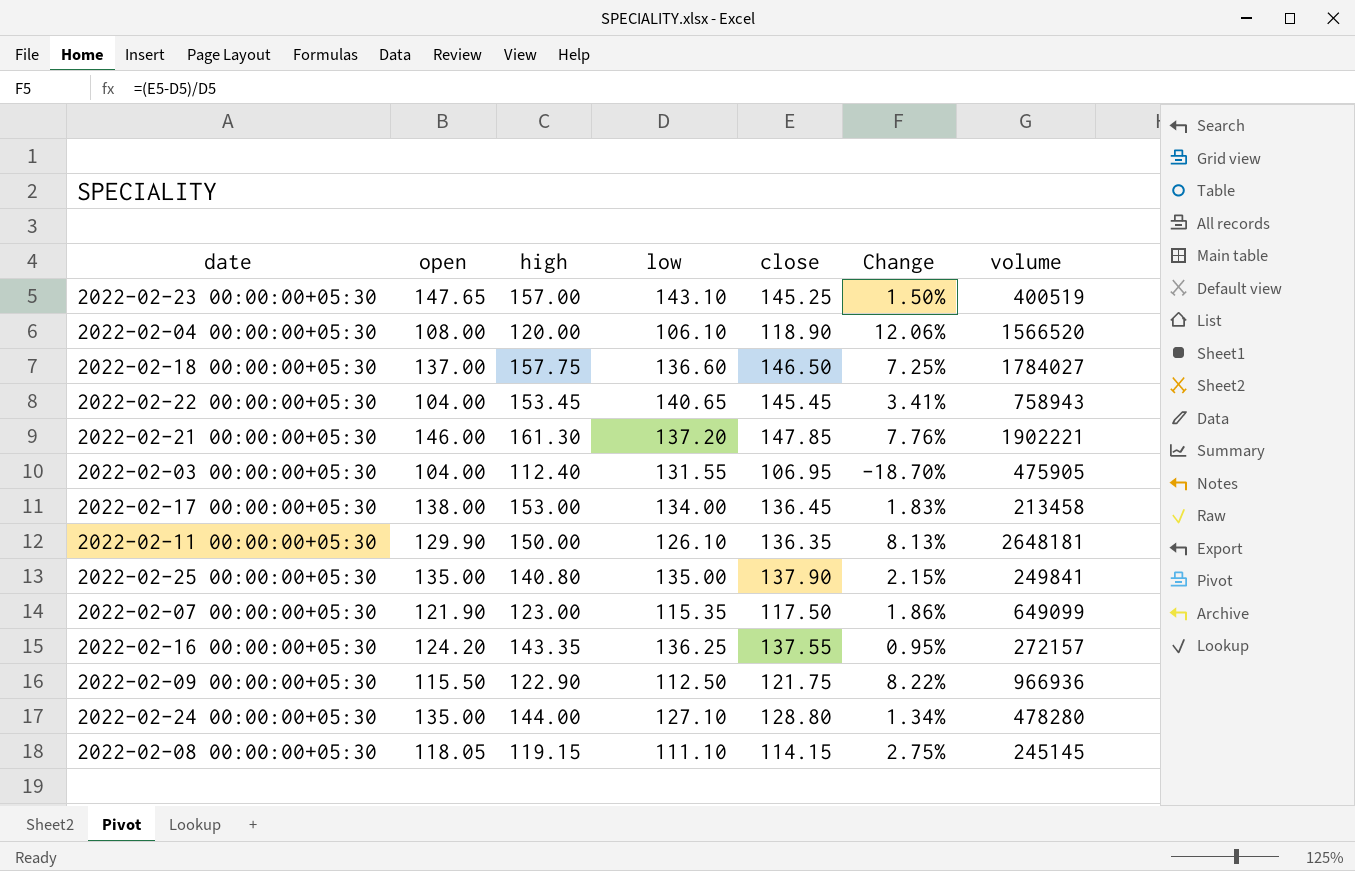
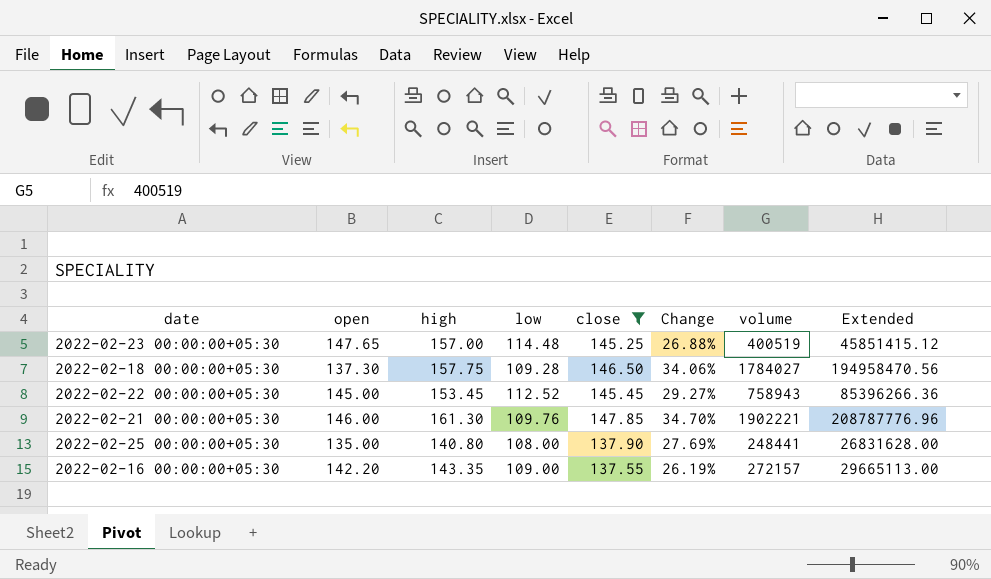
filter: none -> close >= 137.55
column Extended | formula: none -> [low] * [volume]
2022-02-23 00:00:00+05:30 | low: 143.10 -> 114.48
2022-02-23 00:00:00+05:30 | Change: 1.50% -> 26.88%
2022-02-18 00:00:00+05:30 | open: 137.00 -> 137.30
2022-02-18 00:00:00+05:30 | low: 136.60 -> 109.28
2022-02-18 00:00:00+05:30 | Change: 7.25% -> 34.06%
2022-02-22 00:00:00+05:30 | open: 104.00 -> 145.00
2022-02-22 00:00:00+05:30 | low: 140.65 -> 112.52
2022-02-22 00:00:00+05:30 | Change: 3.41% -> 29.27%
2022-02-21 00:00:00+05:30 | low: 137.20 -> 109.76
2022-02-21 00:00:00+05:30 | Change: 7.76% -> 34.70%
2022-02-25 00:00:00+05:30 | low: 135.00 -> 108.00
2022-02-25 00:00:00+05:30 | Change: 2.15% -> 27.69%
2022-02-25 00:00:00+05:30 | volume: 249841 -> 248441
2022-02-16 00:00:00+05:30 | open: 124.20 -> 142.20
2022-02-16 00:00:00+05:30 | low: 136.25 -> 109.00
2022-02-16 00:00:00+05:30 | Change: 0.95% -> 26.19%

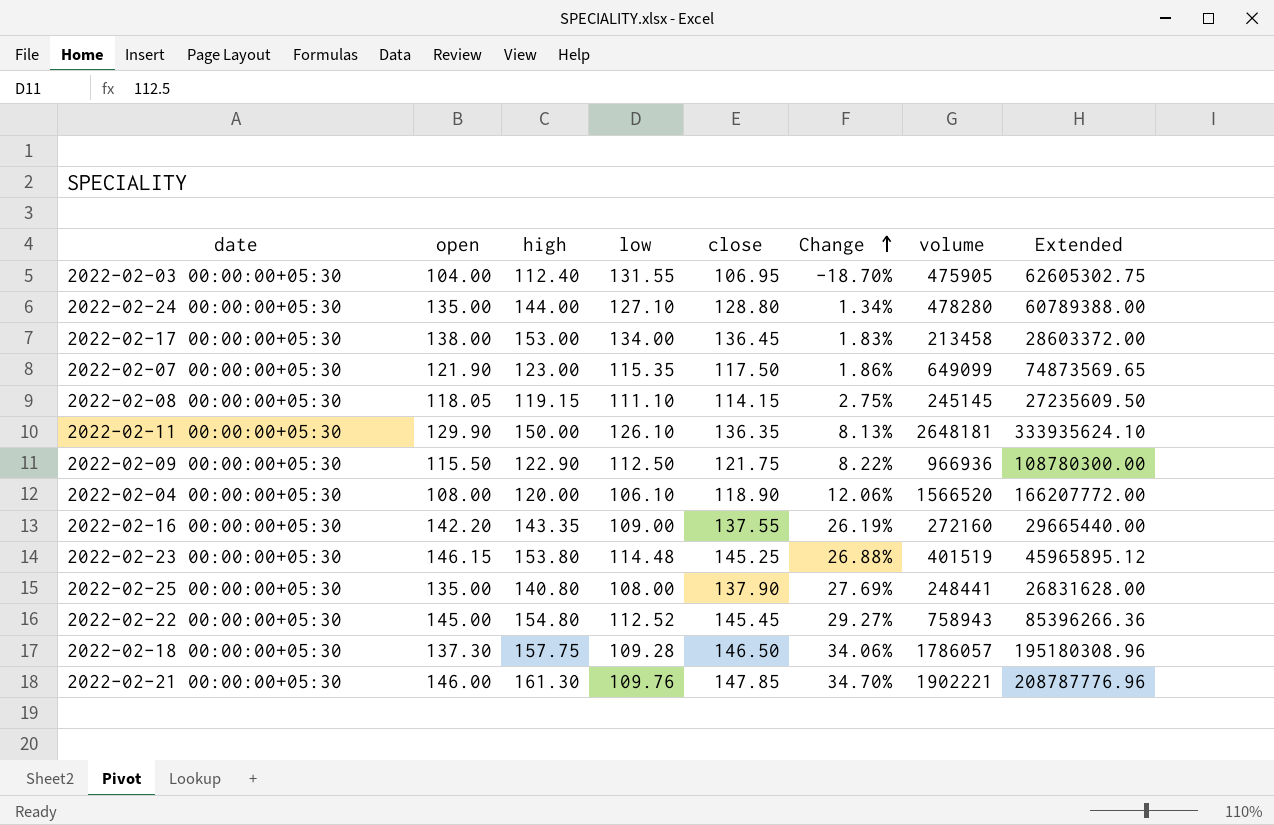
filter: close >= 137.55 -> none
row order: none -> Change ascending
2022-02-16 00:00:00+05:30 | volume: 272157 -> 272160
2022-02-16 00:00:00+05:30 | Extended: 29665113.00 -> 29665440.00
2022-02-23 00:00:00+05:30 | open: 147.65 -> 146.15
2022-02-23 00:00:00+05:30 | high: 157.00 -> 153.80
2022-02-23 00:00:00+05:30 | volume: 400519 -> 401519
2022-02-23 00:00:00+05:30 | Extended: 45851415.12 -> 45965895.12
2022-02-22 00:00:00+05:30 | high: 153.45 -> 154.80
2022-02-18 00:00:00+05:30 | volume: 1784027 -> 1786057
2022-02-18 00:00:00+05:30 | Extended: 194958470.56 -> 195180308.96

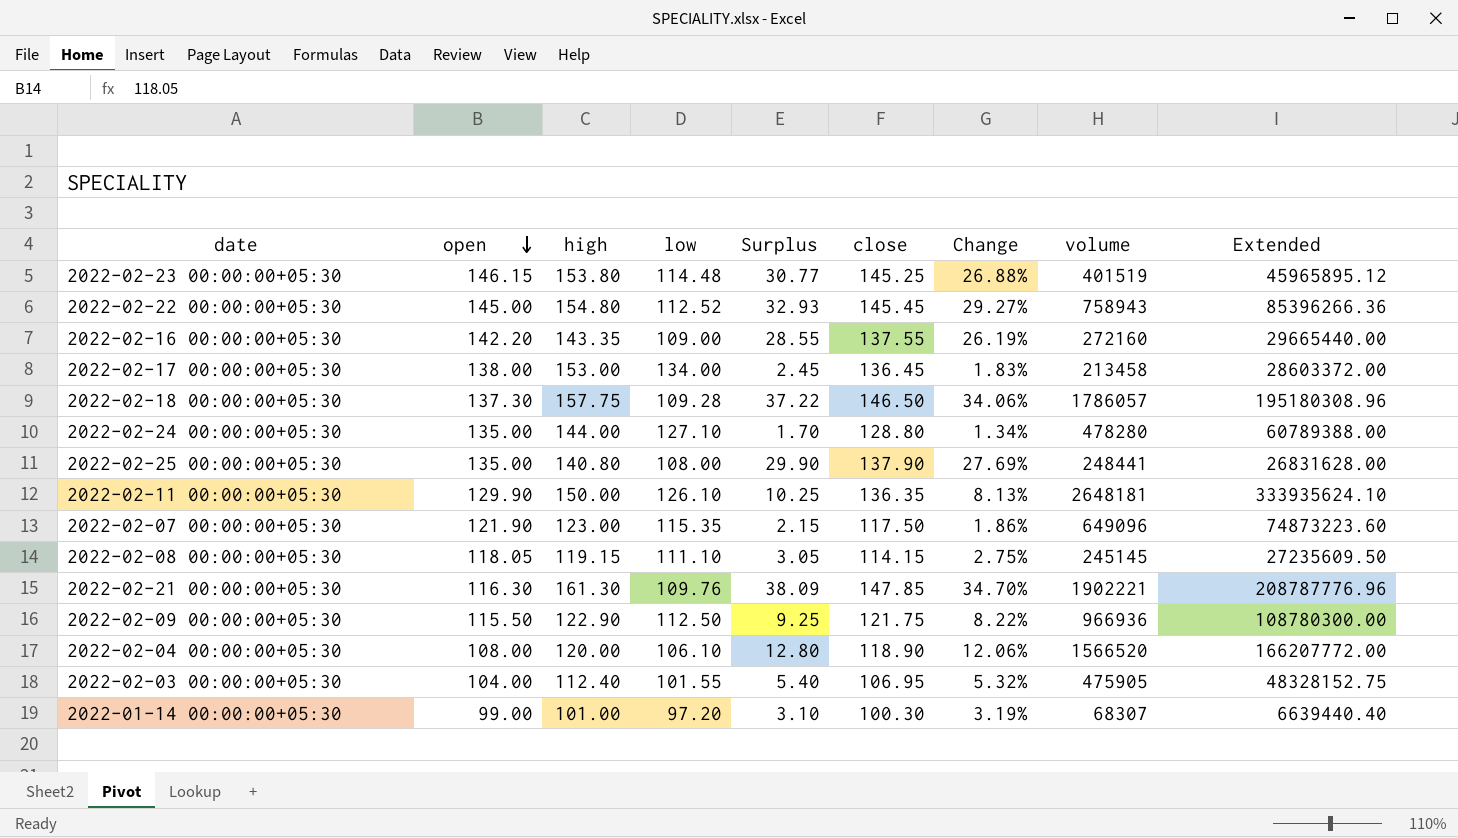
row order: Change ascending -> open descending
column Surplus | formula: none -> [close] - [low]
2022-02-07 00:00:00+05:30 | volume: 649099 -> 649096
2022-02-07 00:00:00+05:30 | Extended: 74873569.65 -> 74873223.60
2022-02-21 00:00:00+05:30 | open: 146.00 -> 116.30
2022-02-03 00:00:00+05:30 | low: 131.55 -> 101.55
2022-02-03 00:00:00+05:30 | Change: -18.70% -> 5.32%
2022-02-03 00:00:00+05:30 | Extended: 62605302.75 -> 48328152.75
row 2022-01-14 00:00:00+05:30: none -> 99.00 | 101.00 | 97.20 | 3.10 | 100.30 | 3.19% | 68307 | 6639440.40

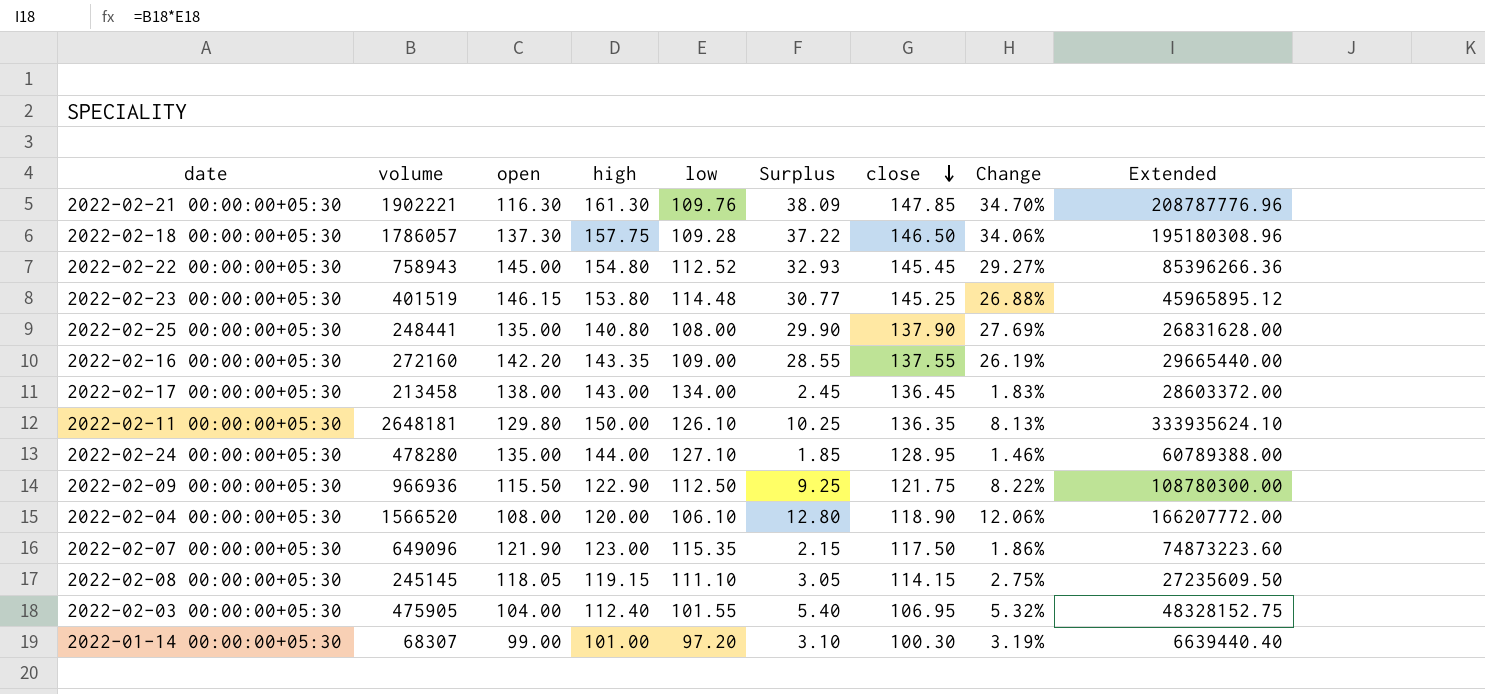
row order: open descending -> close descending
column volume | position: 8 -> 2
2022-02-17 00:00:00+05:30 | high: 153.00 -> 143.00
2022-02-11 00:00:00+05:30 | open: 129.90 -> 129.80
2022-02-24 00:00:00+05:30 | Surplus: 1.70 -> 1.85
2022-02-24 00:00:00+05:30 | close: 128.80 -> 128.95
2022-02-24 00:00:00+05:30 | Change: 1.34% -> 1.46%

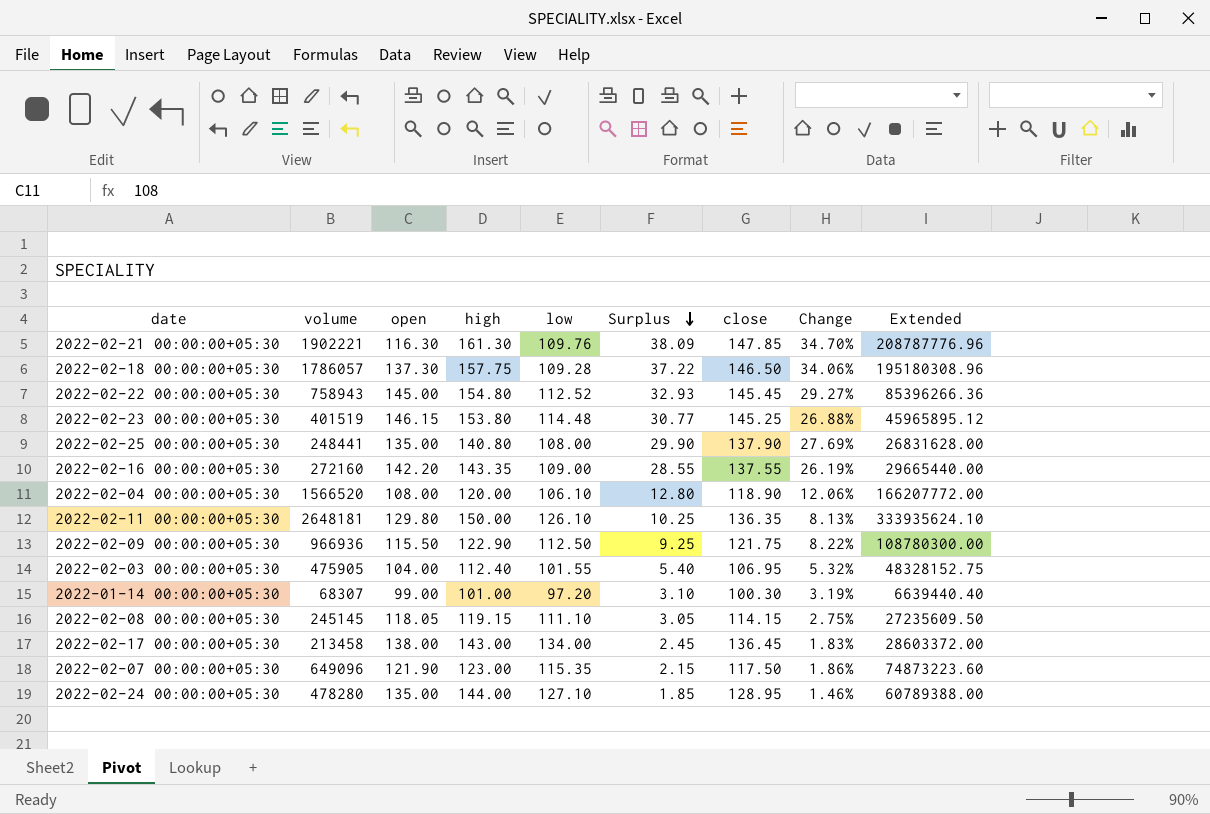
row order: close descending -> Surplus descending

